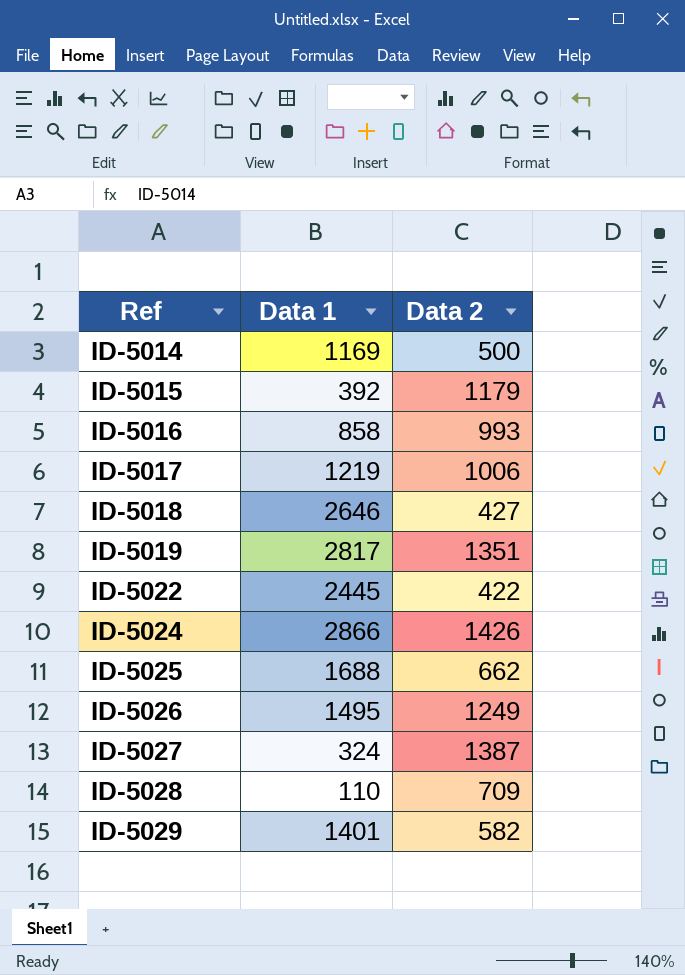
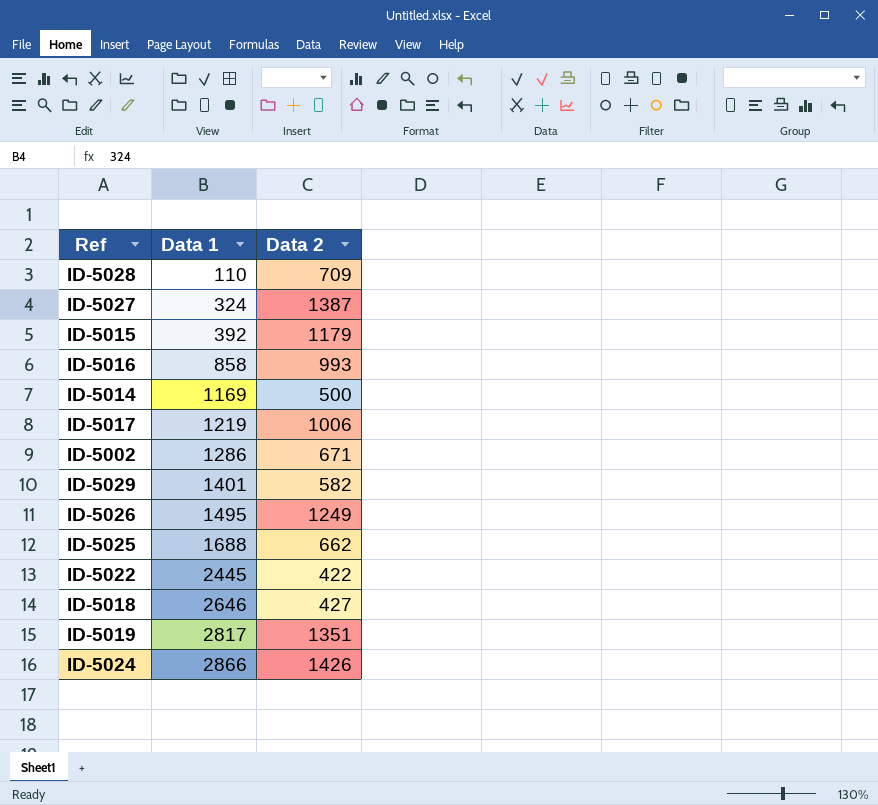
row order: Ref ascending -> Data 1 ascending
row ID-5002: none -> 1286 | 671

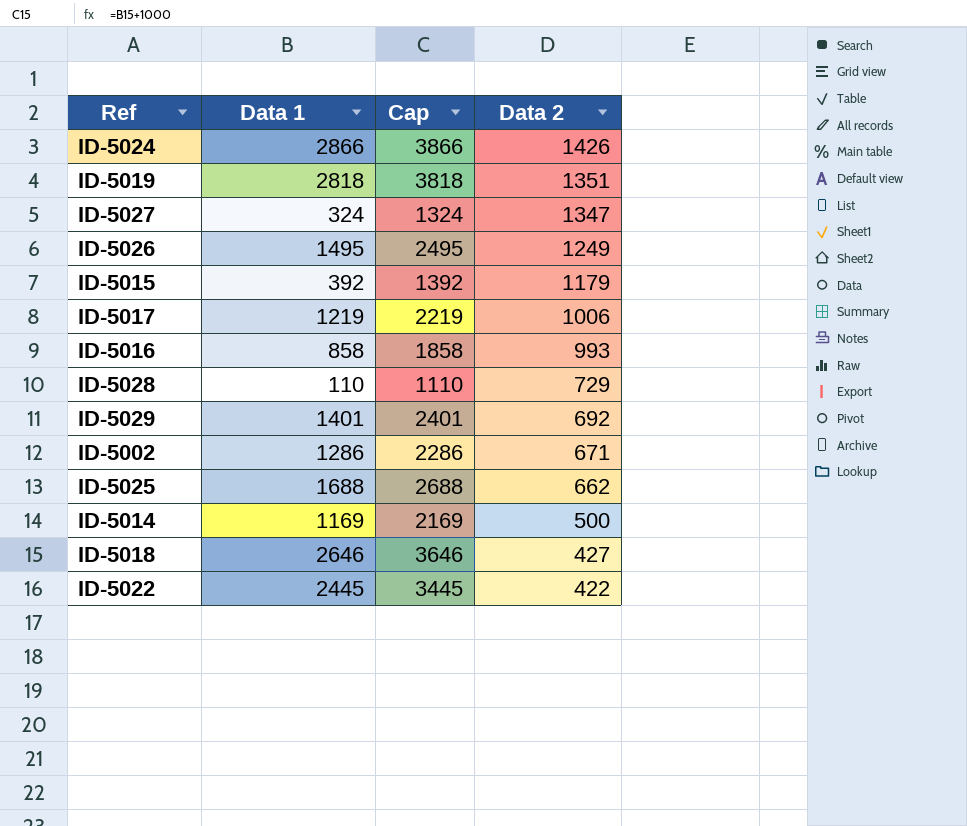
row order: Data 1 ascending -> Data 2 descending
column Cap | formula: none -> [Data 1] + 1000
ID-5019 | Data 1: 2817 -> 2818
ID-5027 | Data 2: 1387 -> 1347
ID-5028 | Data 2: 709 -> 729
ID-5029 | Data 2: 582 -> 692

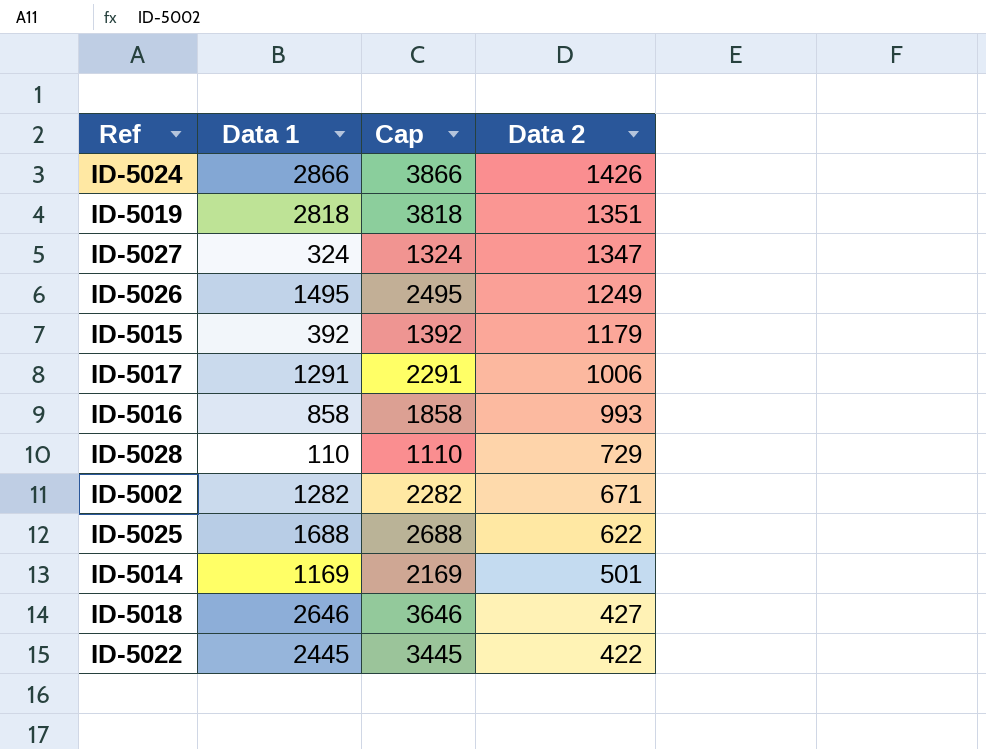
row ID-5029: 1401 | 2401 | 692 -> none
ID-5017 | Data 1: 1219 -> 1291
ID-5017 | Cap: 2219 -> 2291
ID-5002 | Data 1: 1286 -> 1282
ID-5002 | Cap: 2286 -> 2282
ID-5025 | Data 2: 662 -> 622
ID-5014 | Data 2: 500 -> 501

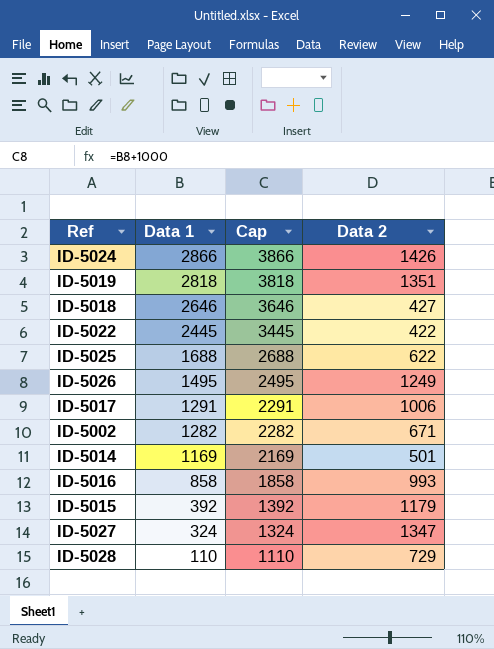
row order: Data 2 descending -> Data 1 descending

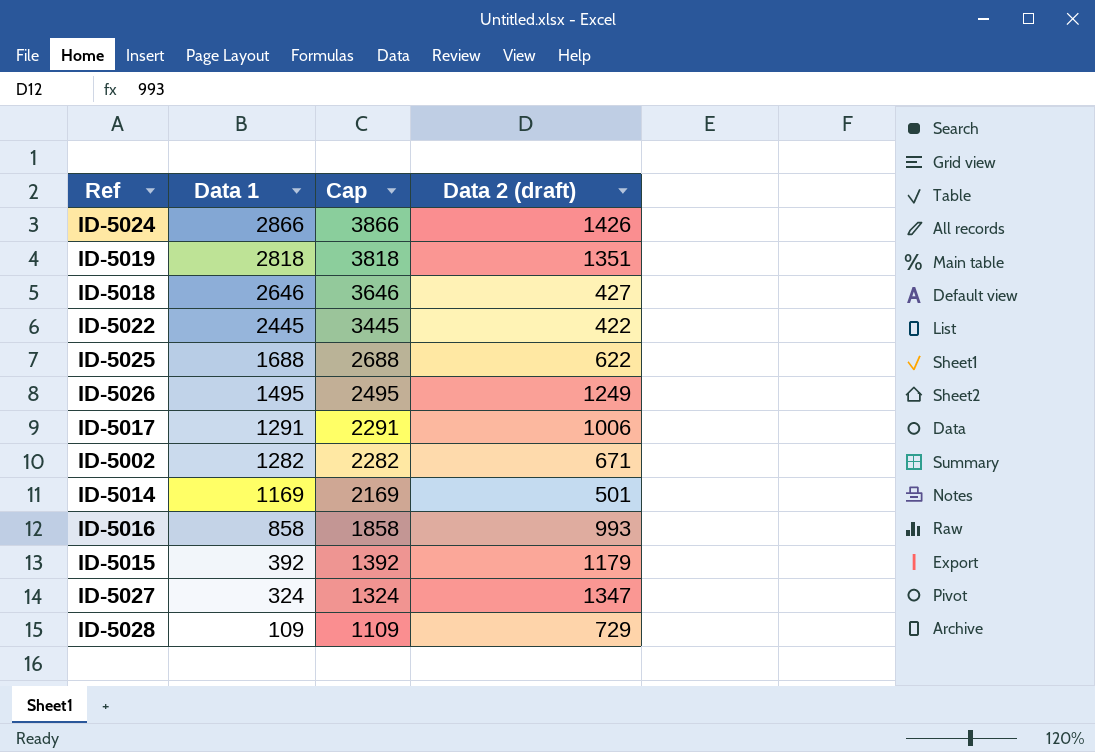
column name: Data 2 -> Data 2 (draft)
ID-5028 | Data 1: 110 -> 109
ID-5028 | Cap: 1110 -> 1109

